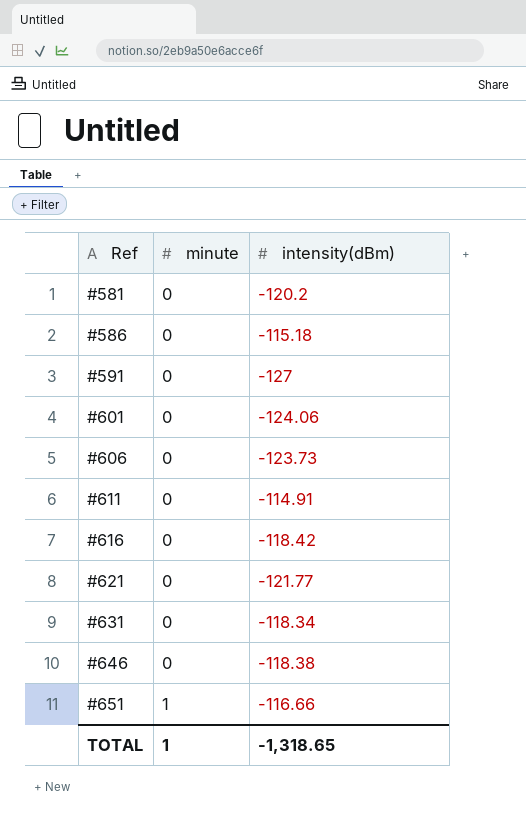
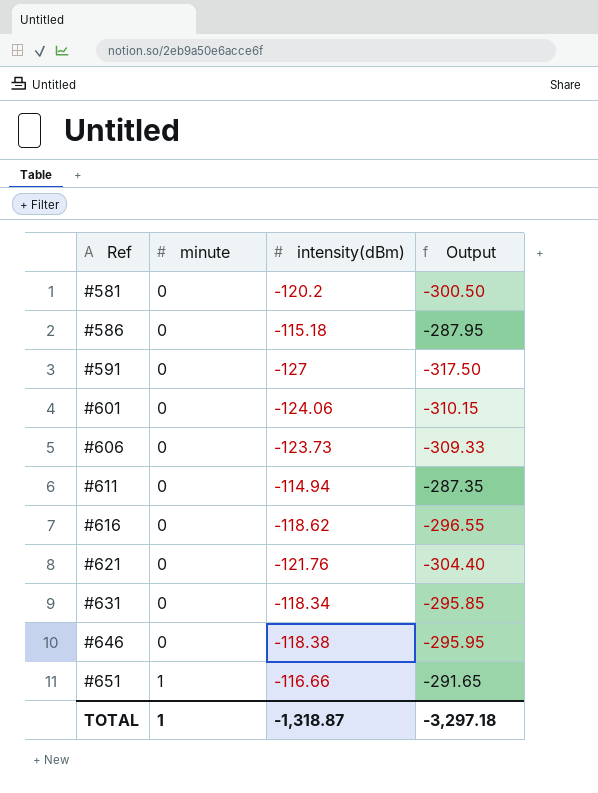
column Output | formula: none -> [intensity(dBm)] * 2.5
#611 | intensity(dBm): -114.91 -> -114.94
#616 | intensity(dBm): -118.42 -> -118.62
#621 | intensity(dBm): -121.77 -> -121.76
TOTAL | intensity(dBm): -1,318.65 -> -1,318.87

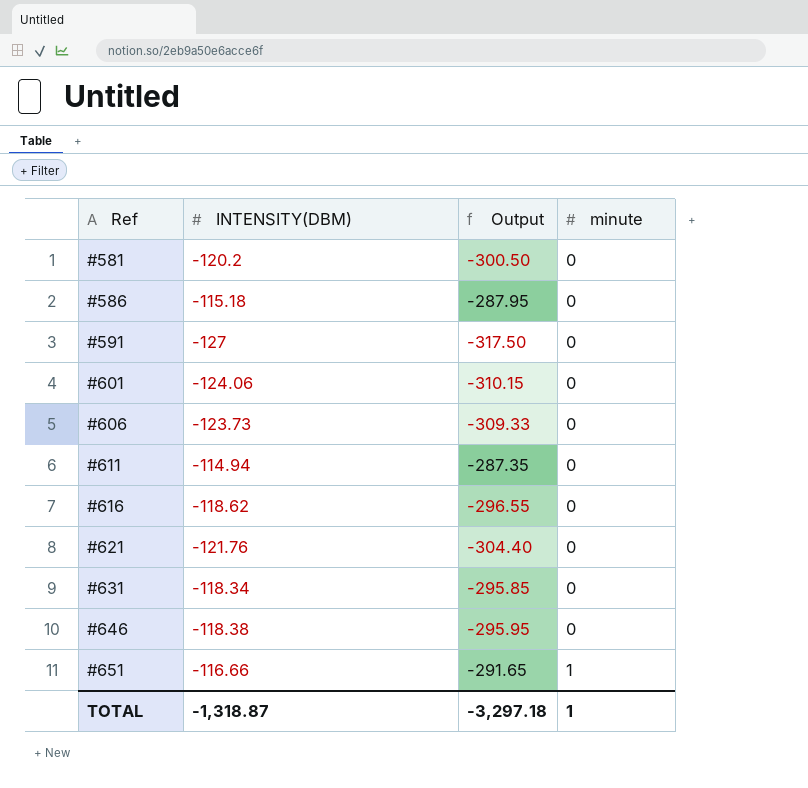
column name: intensity(dBm) -> INTENSITY(DBM)
column minute | position: 2 -> 4

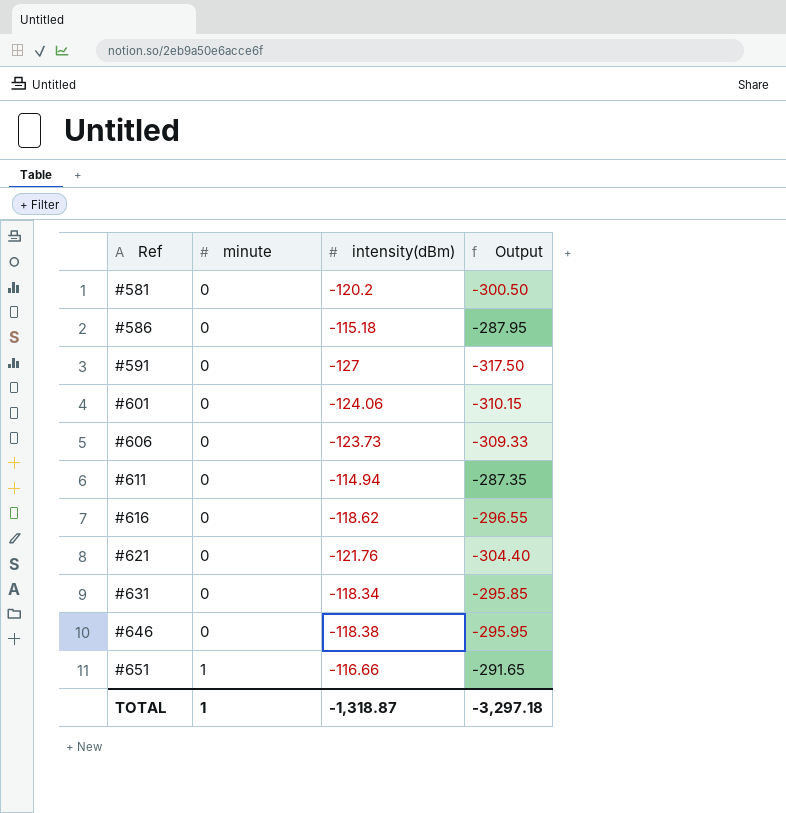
column minute | position: 4 -> 2
column name: INTENSITY(DBM) -> intensity(dBm)

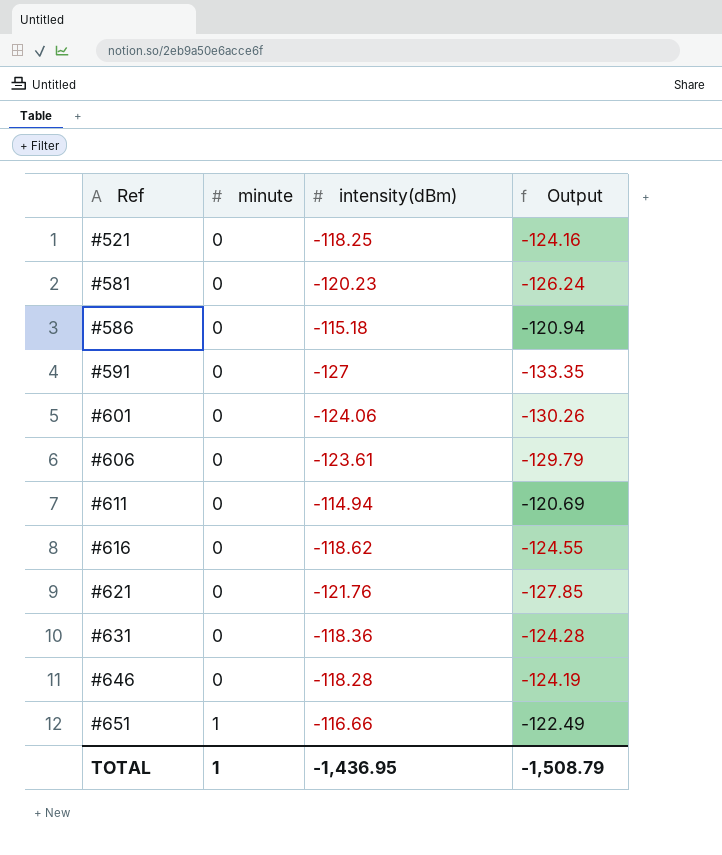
column Output | formula: [intensity(dBm)] * 2.5 -> [intensity(dBm)] * 1.05
row #521: none -> 0 | -118.25 | -124.16
#581 | intensity(dBm): -120.2 -> -120.23
#606 | intensity(dBm): -123.73 -> -123.61
#631 | intensity(dBm): -118.34 -> -118.36
#646 | intensity(dBm): -118.38 -> -118.28
TOTAL | intensity(dBm): -1,318.87 -> -1,436.95
TOTAL | Output: -3,297.18 -> -1,508.79

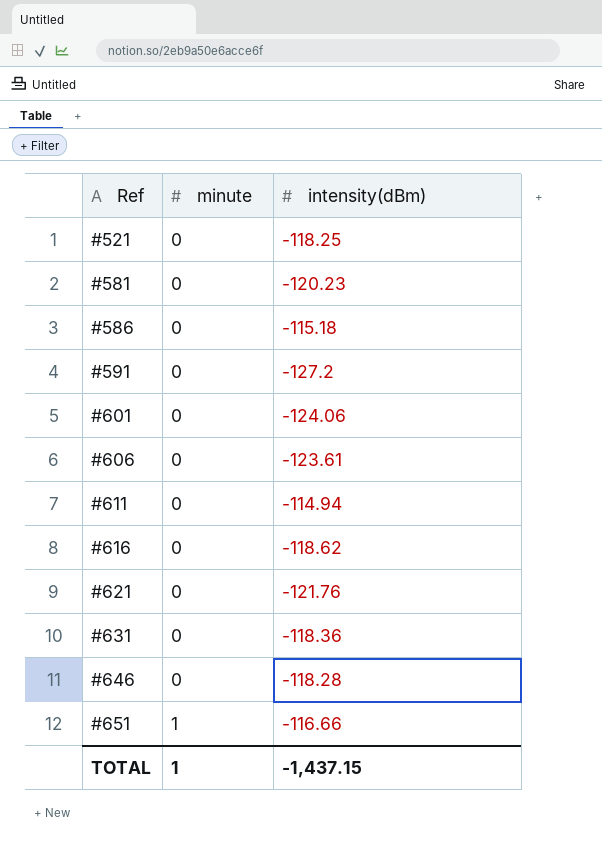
column Output | formula: [intensity(dBm)] * 1.05 -> none
#591 | intensity(dBm): -127 -> -127.2
TOTAL | intensity(dBm): -1,436.95 -> -1,437.15

